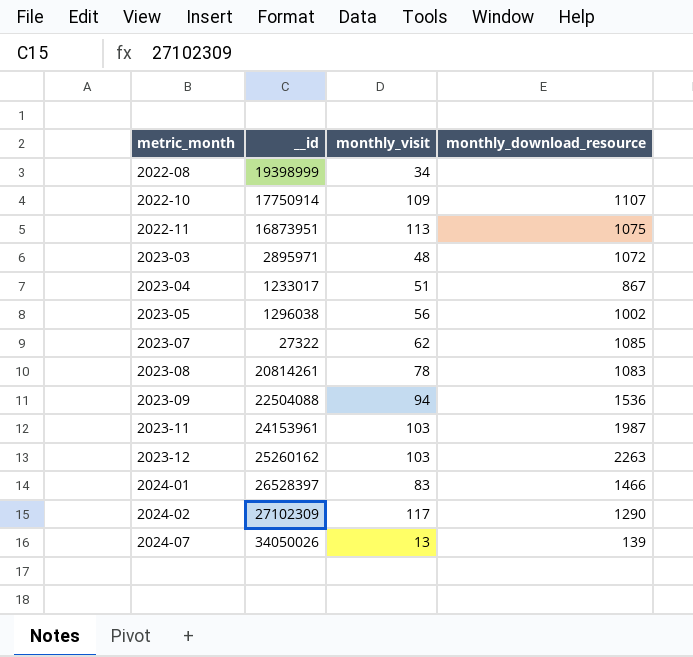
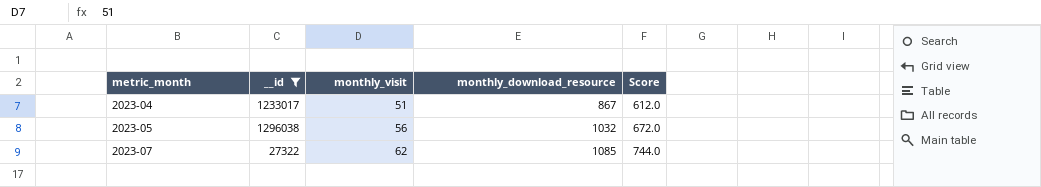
filter: none -> __id <= 1296038
column Score | formula: none -> [monthly_visit] * 12
2023-05 | monthly_download_resource: 1002 -> 1032

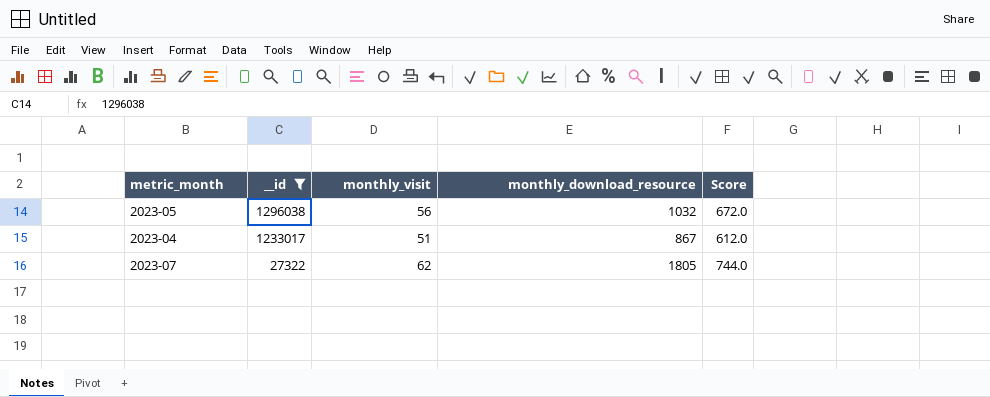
row order: metric_month ascending -> __id descending
2023-07 | monthly_download_resource: 1085 -> 1805

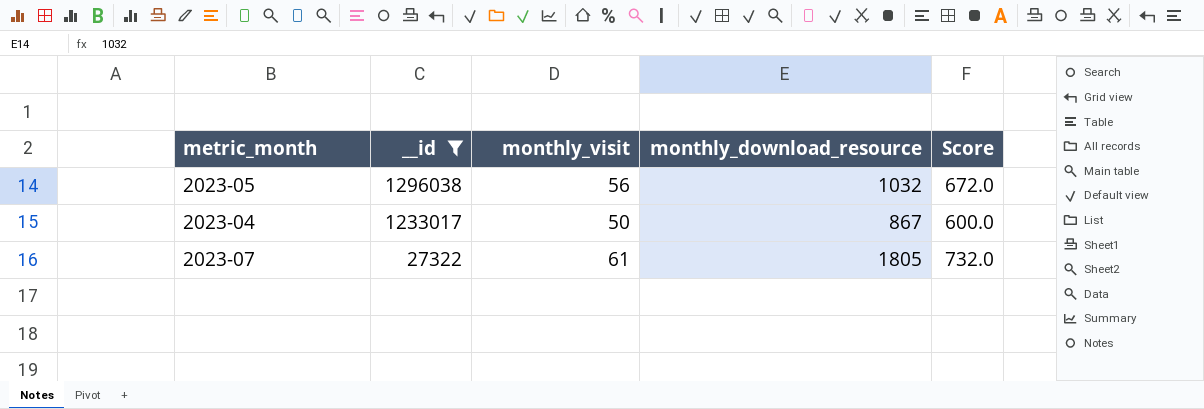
2023-04 | monthly_visit: 51 -> 50
2023-04 | Score: 612.0 -> 600.0
2023-07 | monthly_visit: 62 -> 61
2023-07 | Score: 744.0 -> 732.0

